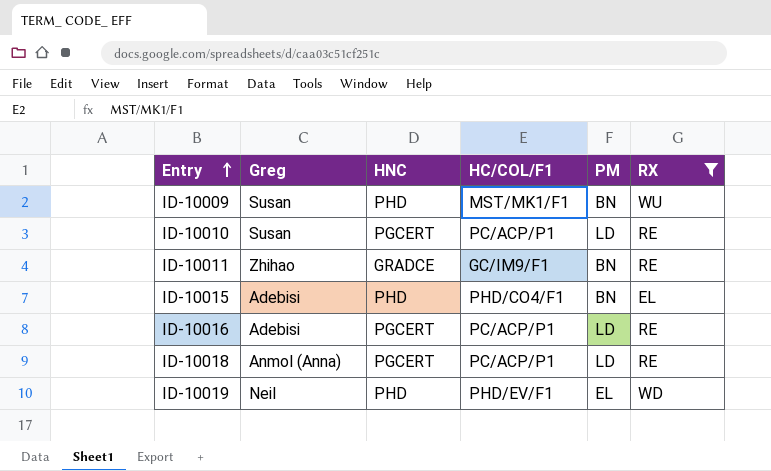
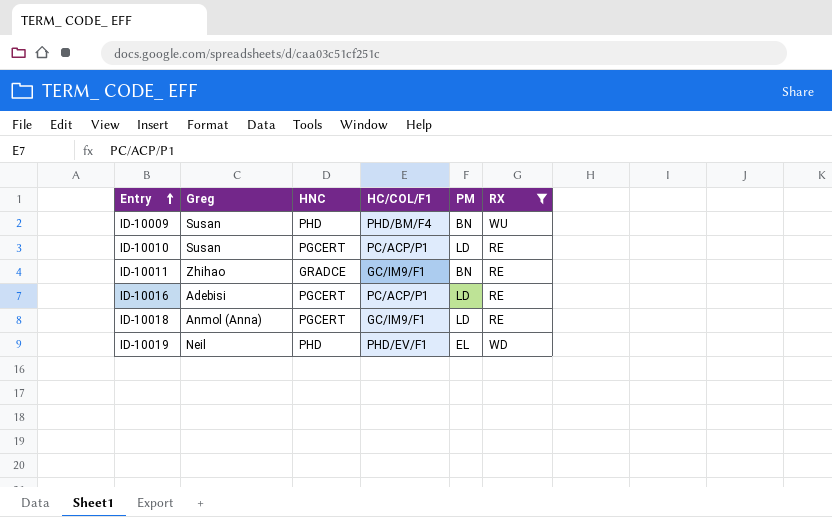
row ID-10015: Adebisi | PHD | PHD/CO4/F1 | BN | EL -> none
ID-10009 | HC/COL/F1: MST/MK1/F1 -> PHD/BM/F4
ID-10018 | HC/COL/F1: PC/ACP/P1 -> GC/IM9/F1

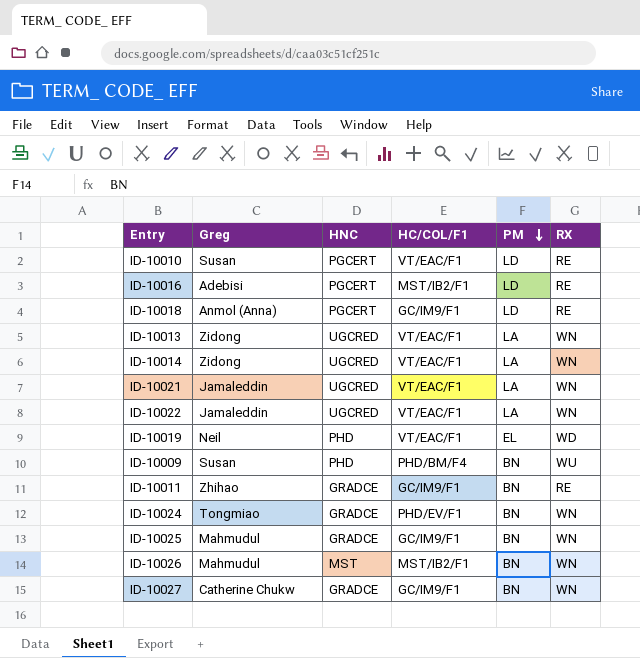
filter: RX != WN -> none
row order: Entry ascending -> PM descending
ID-10010 | HC/COL/F1: PC/ACP/P1 -> VT/EAC/F1
ID-10016 | HC/COL/F1: PC/ACP/P1 -> MST/IB2/F1
ID-10019 | HC/COL/F1: PHD/EV/F1 -> VT/EAC/F1

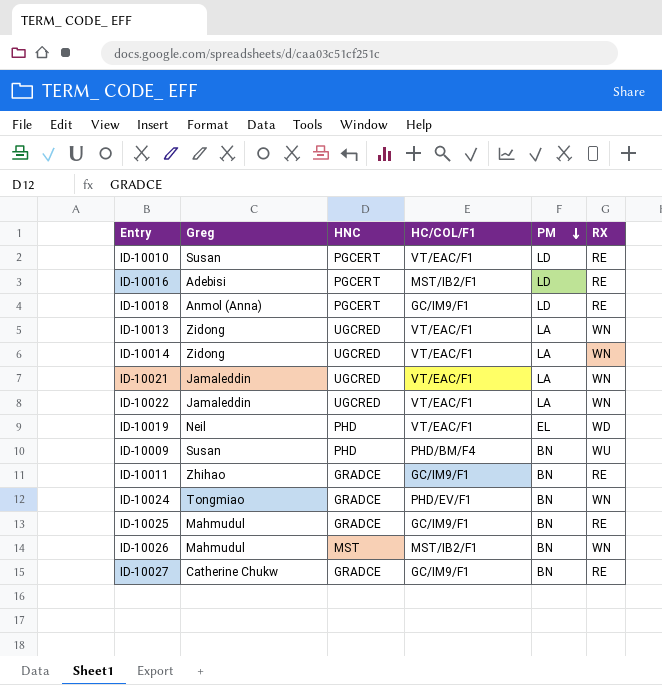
ID-10025 | RX: WN -> RE
ID-10027 | RX: WN -> RE

